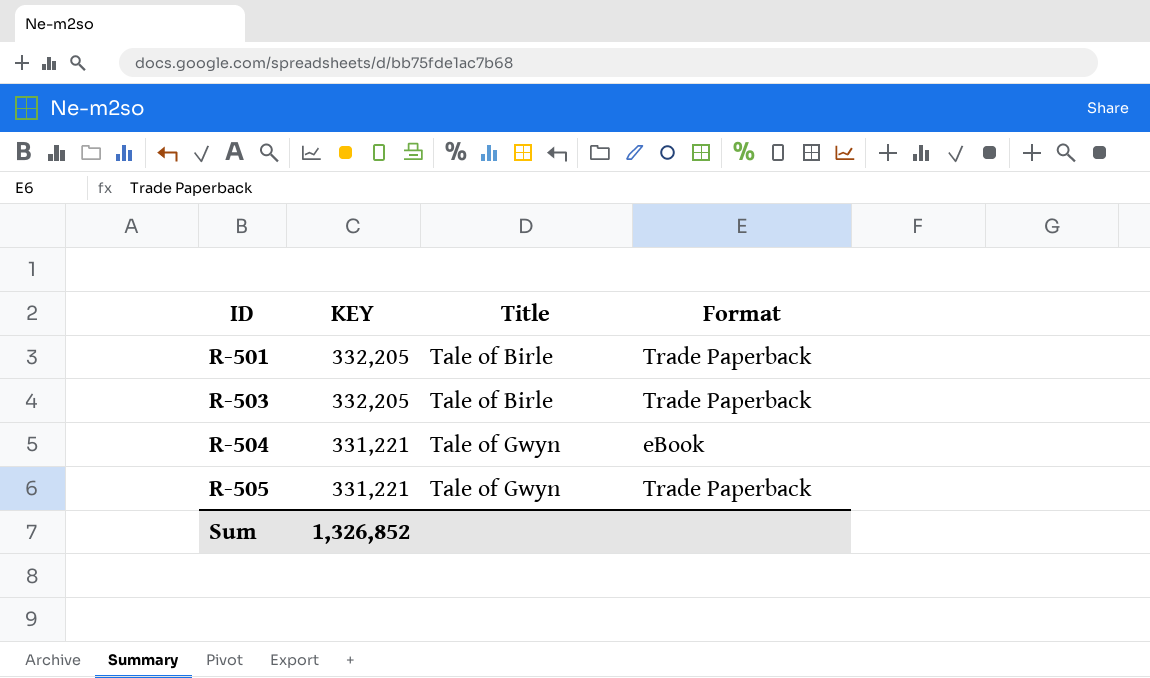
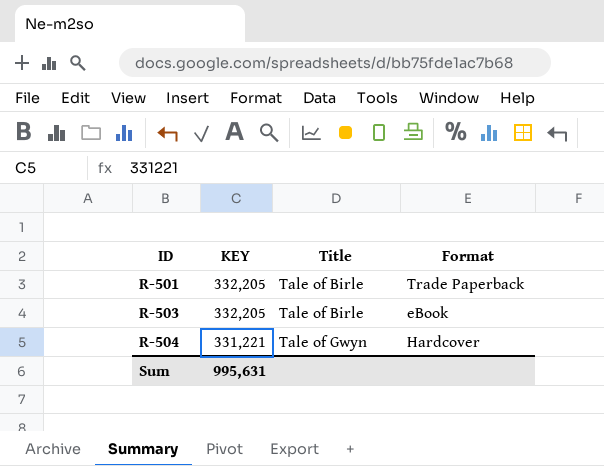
row R-505: 331,221 | Tale of Gwyn | Trade Paperback -> none
R-503 | Format: Trade Paperback -> eBook
R-504 | Format: eBook -> Hardcover
Sum | KEY: 1,326,852 -> 995,631

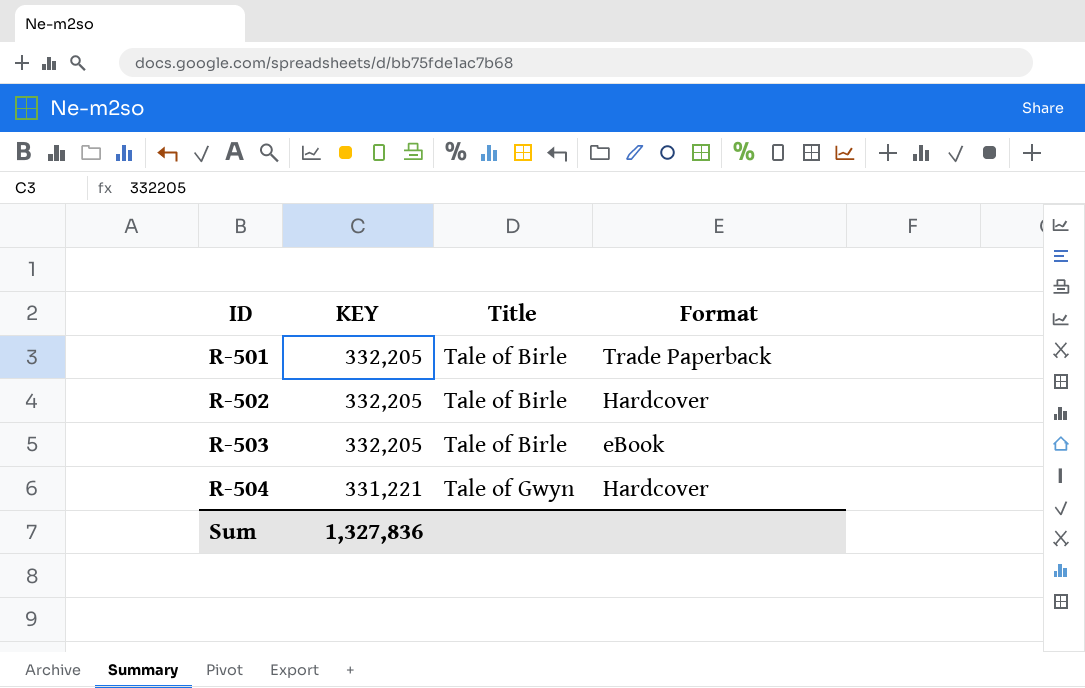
row R-502: none -> 332,205 | Tale of Birle | Hardcover
Sum | KEY: 995,631 -> 1,327,836

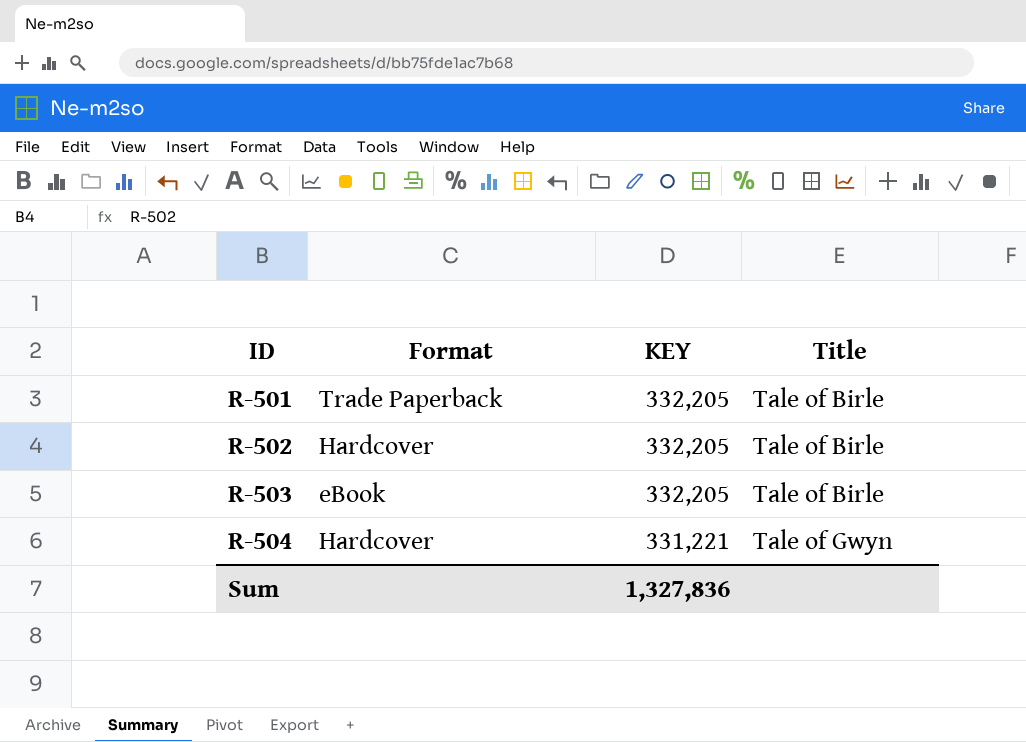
column Format | position: 4 -> 2

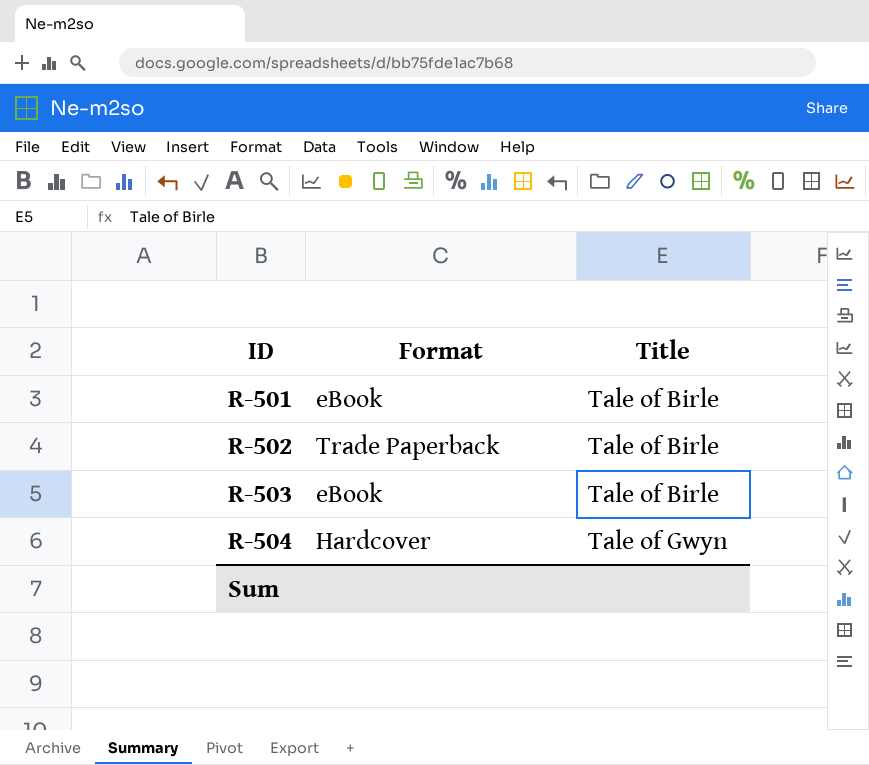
column KEY | position: 3 -> none
R-501 | Format: Trade Paperback -> eBook
R-502 | Format: Hardcover -> Trade Paperback

